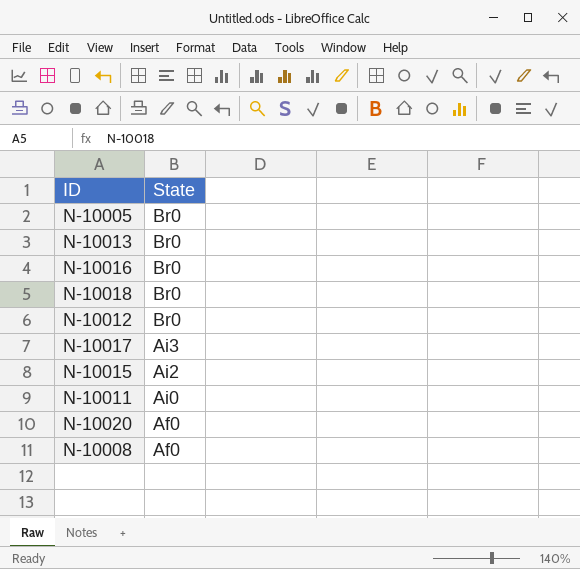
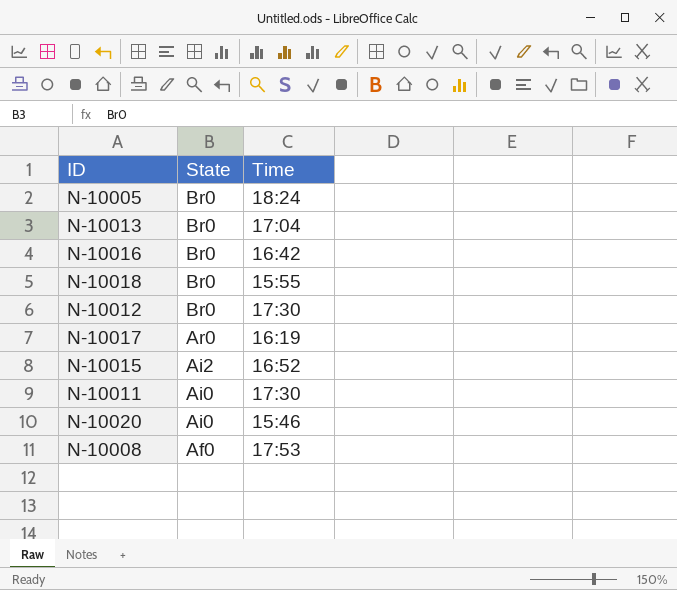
column Time | position: none -> 3
N-10017 | State: Ai3 -> Ar0
N-10020 | State: Af0 -> Ai0

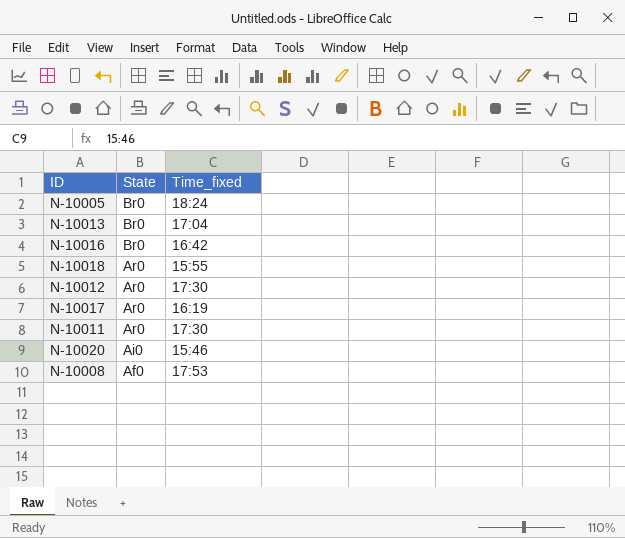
column name: Time -> Time_fixed
row N-10015: Ai2 | 16:52 -> none
N-10018 | State: Br0 -> Ar0
N-10012 | State: Br0 -> Ar0
N-10011 | State: Ai0 -> Ar0

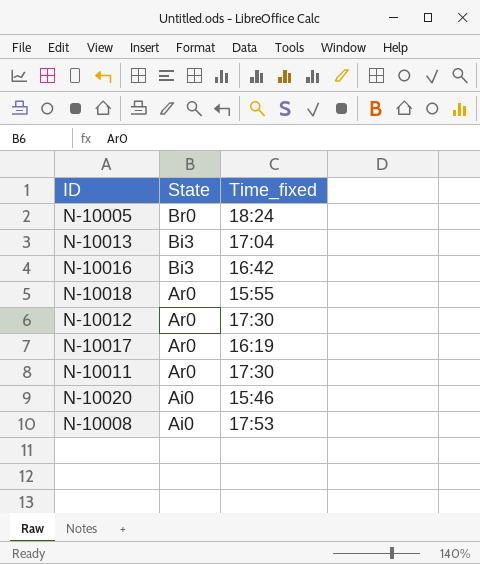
N-10013 | State: Br0 -> Bi3
N-10016 | State: Br0 -> Bi3
N-10008 | State: Af0 -> Ai0

